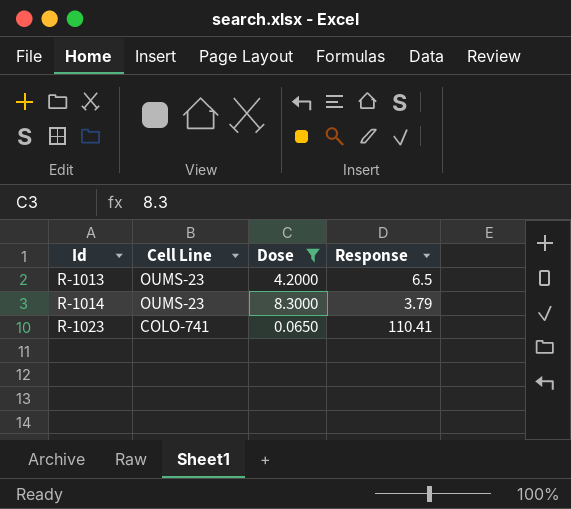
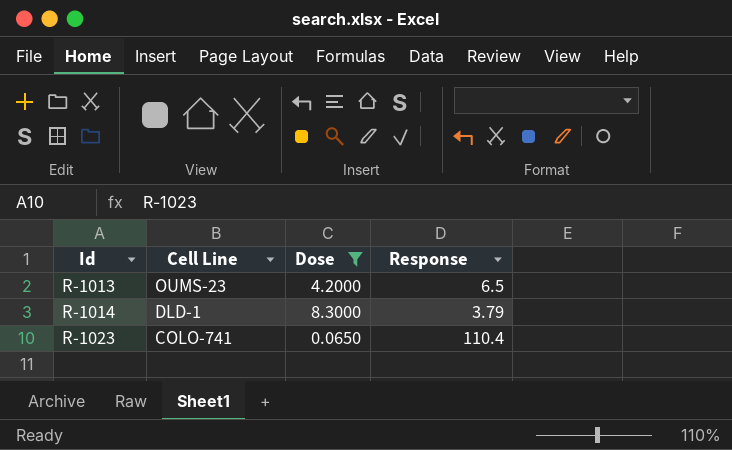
R-1014 | Cell Line: OUMS-23 -> DLD-1
R-1023 | Response: 110.41 -> 110.4

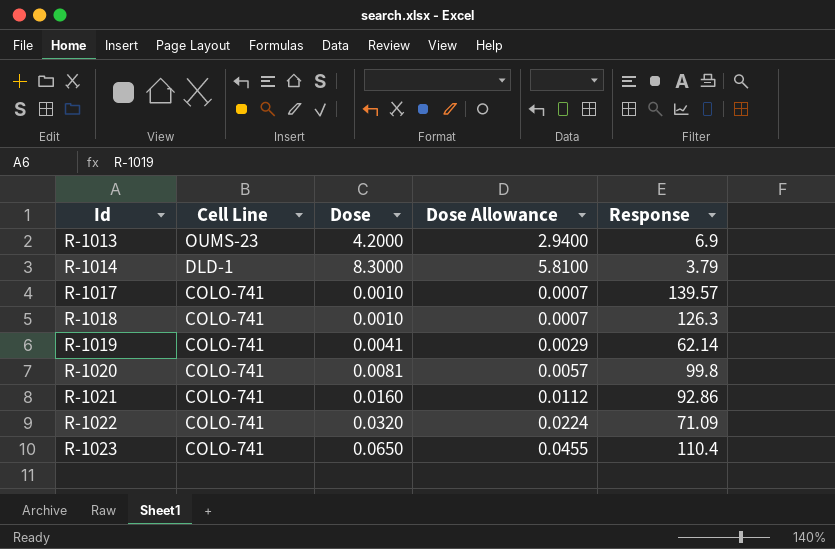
filter: Dose >= 0.0650 -> none
column Dose Allowance | formula: none -> [Dose] * 0.7
R-1013 | Response: 6.5 -> 6.9

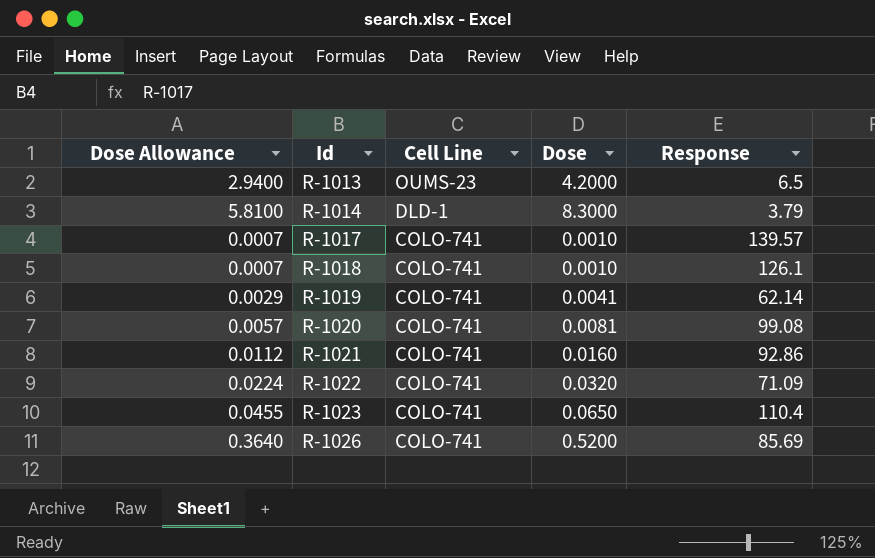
column Dose Allowance | position: 4 -> 1
R-1013 | Response: 6.9 -> 6.5
R-1018 | Response: 126.3 -> 126.1
R-1020 | Response: 99.8 -> 99.08
row R-1026: none -> 0.3640 | COLO-741 | 0.5200 | 85.69

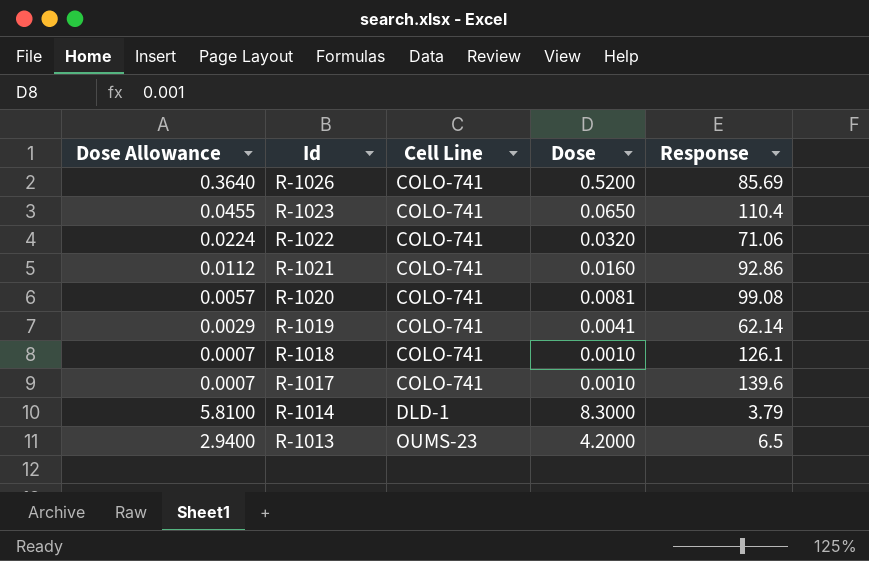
row order: Id ascending -> Id descending
R-1022 | Response: 71.09 -> 71.06
R-1017 | Response: 139.57 -> 139.6

